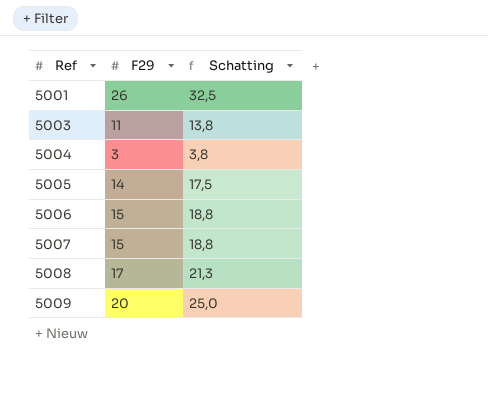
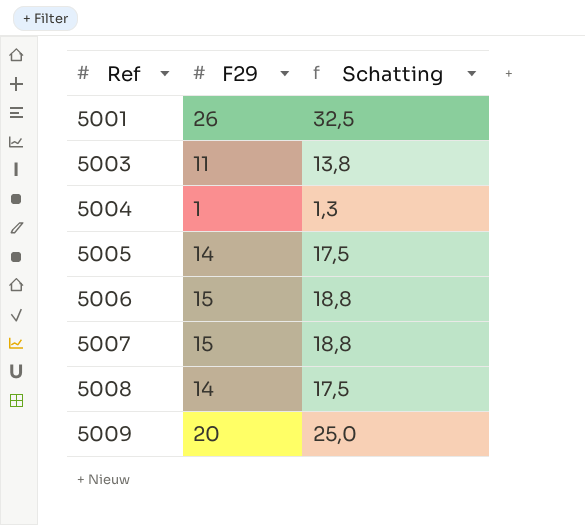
5004 | F29: 3 -> 1
5004 | Schatting: 3,8 -> 1,3
5008 | F29: 17 -> 14
5008 | Schatting: 21,3 -> 17,5

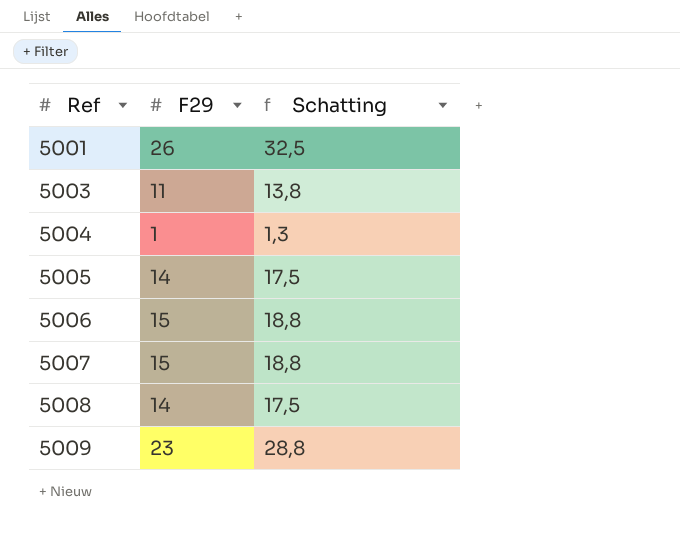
5009 | F29: 20 -> 23
5009 | Schatting: 25,0 -> 28,8

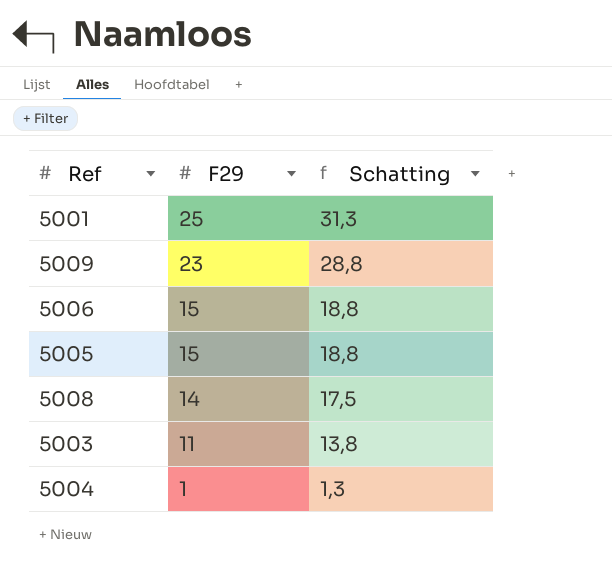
row order: Ref ascending -> F29 descending
row 5007: 15 | 18,8 -> none
5001 | F29: 26 -> 25
5001 | Schatting: 32,5 -> 31,3
5005 | F29: 14 -> 15
5005 | Schatting: 17,5 -> 18,8

